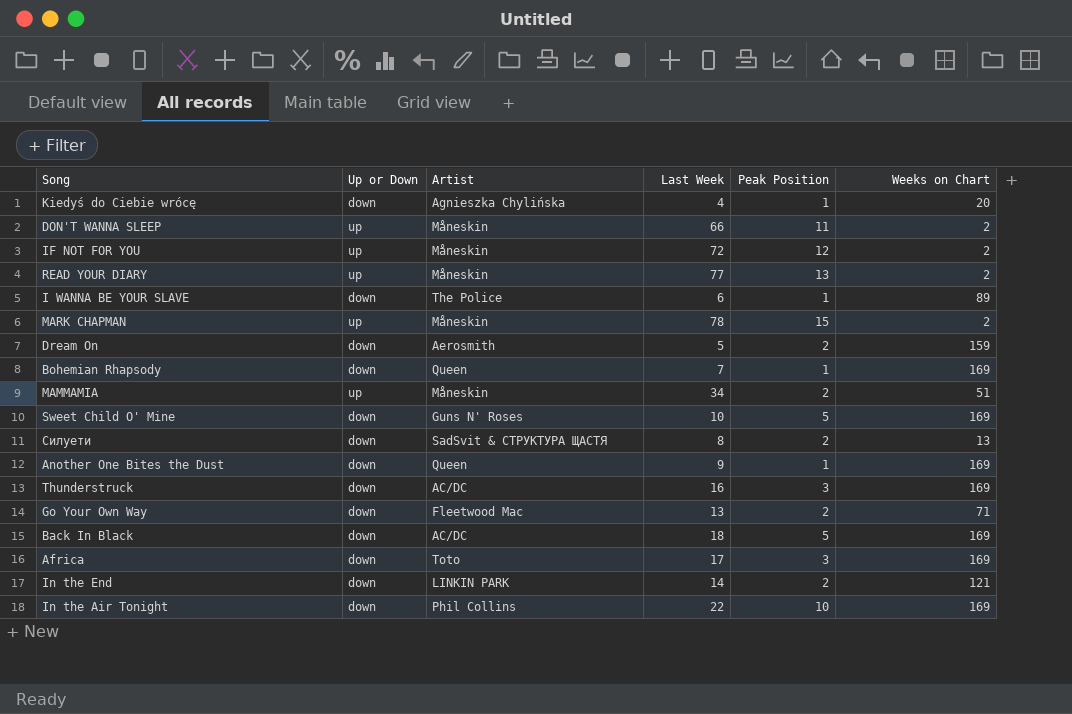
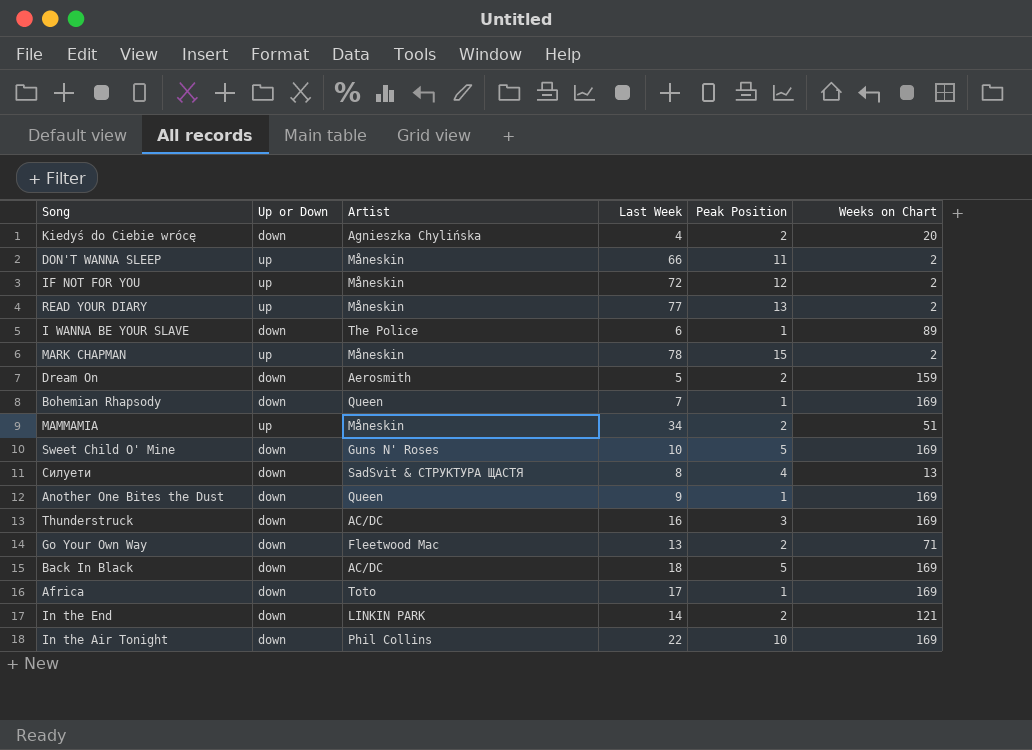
Kiedyś do Ciebie wrócę | Peak Position: 1 -> 2
Силуети | Peak Position: 2 -> 4
Africa | Peak Position: 3 -> 1

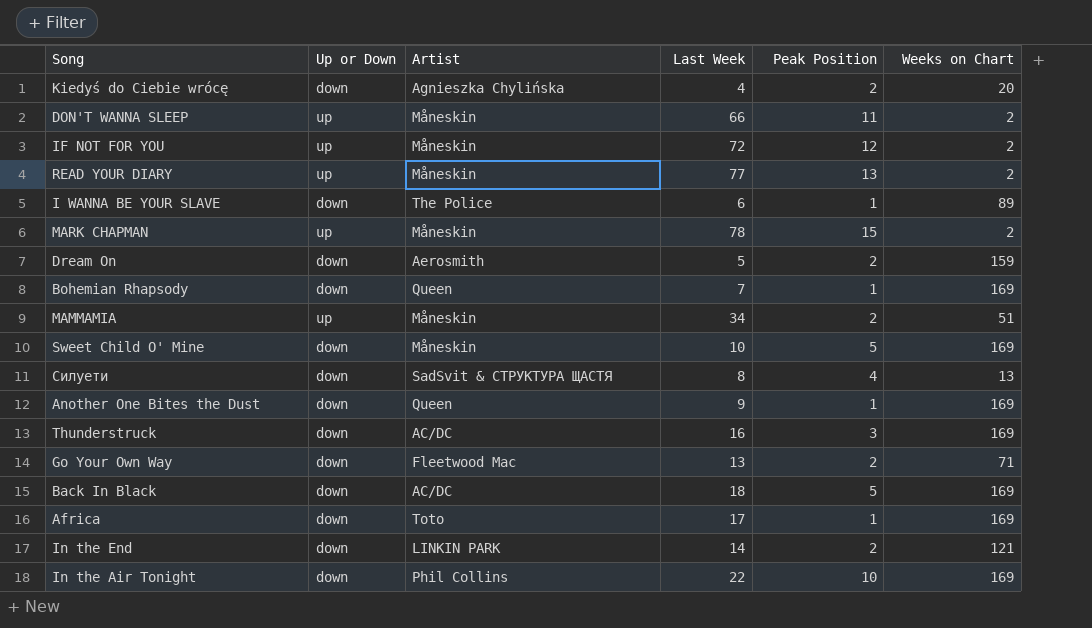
Sweet Child O' Mine | Artist: Guns N' Roses -> Måneskin

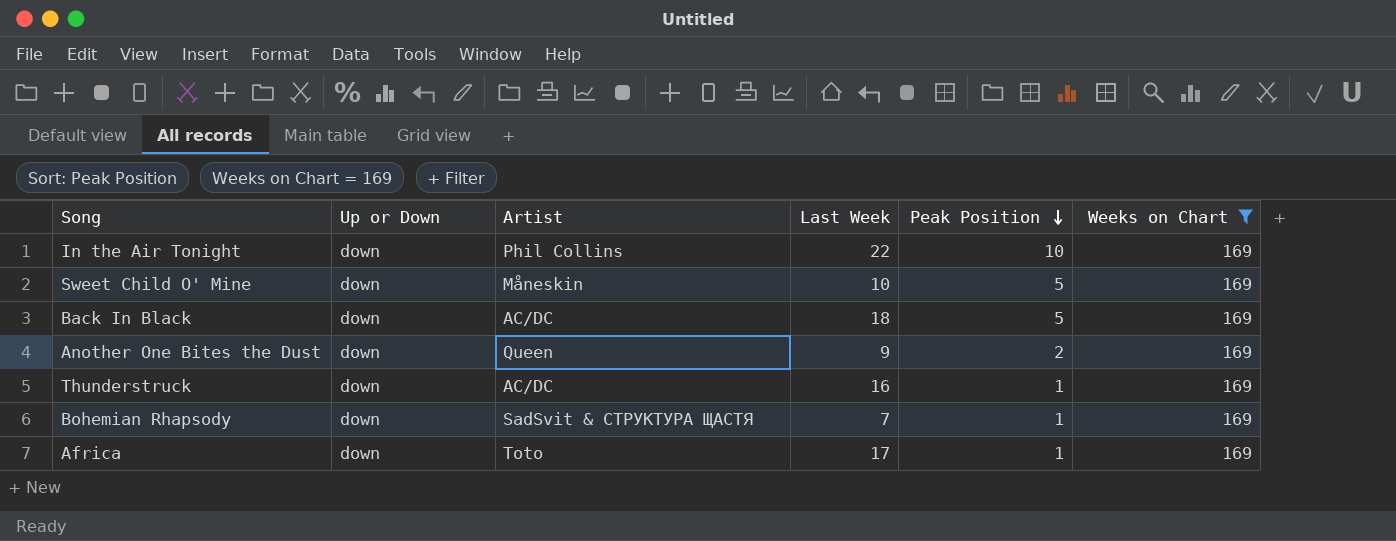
filter: none -> Weeks on Chart = 169
row order: none -> Peak Position descending
Another One Bites the Dust | Peak Position: 1 -> 2
Thunderstruck | Peak Position: 3 -> 1
Bohemian Rhapsody | Artist: Queen -> SadSvit & СТРУКТУРА ЩАСТЯ

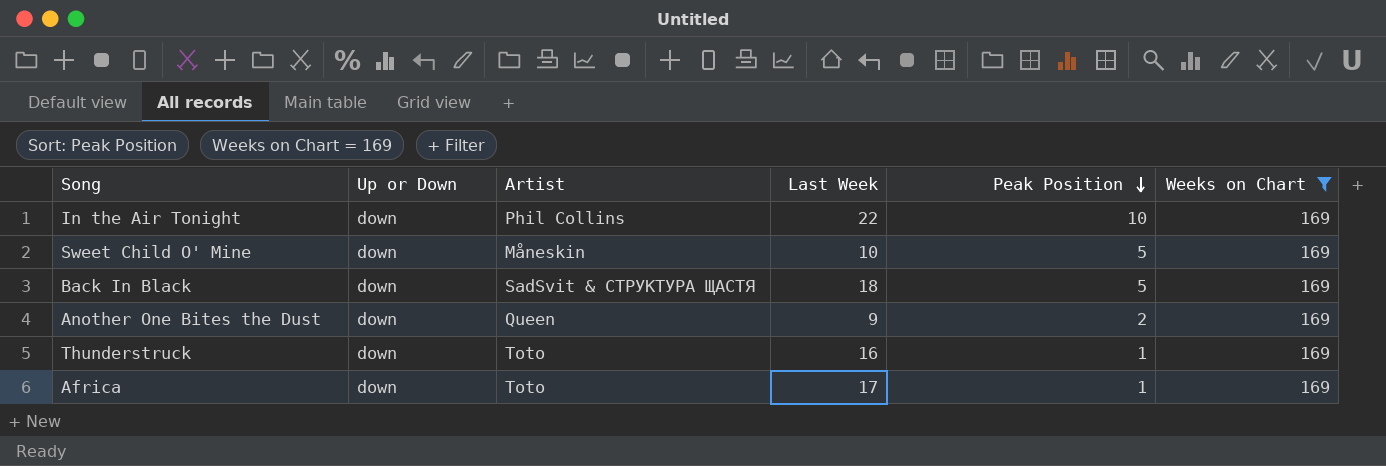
row Bohemian Rhapsody: down | SadSvit & СТРУКТУРА ЩАСТЯ | 7 | 1 | 169 -> none
Back In Black | Artist: AC/DC -> SadSvit & СТРУКТУРА ЩАСТЯ
Thunderstruck | Artist: AC/DC -> Toto

